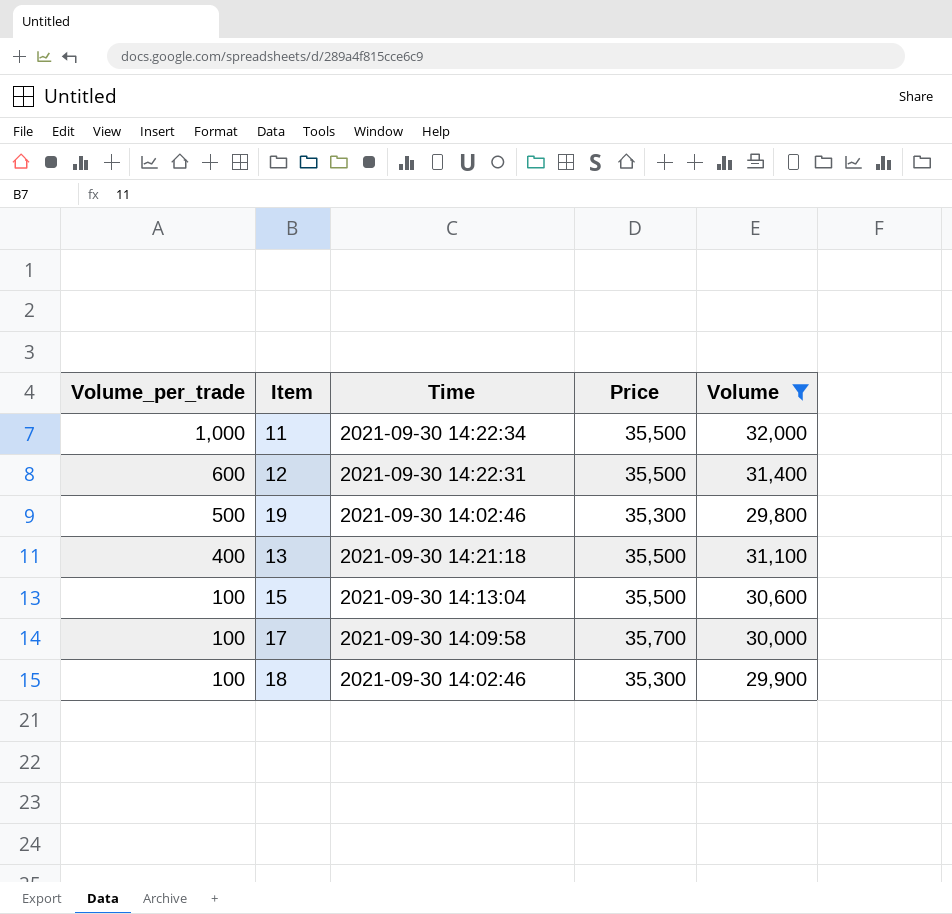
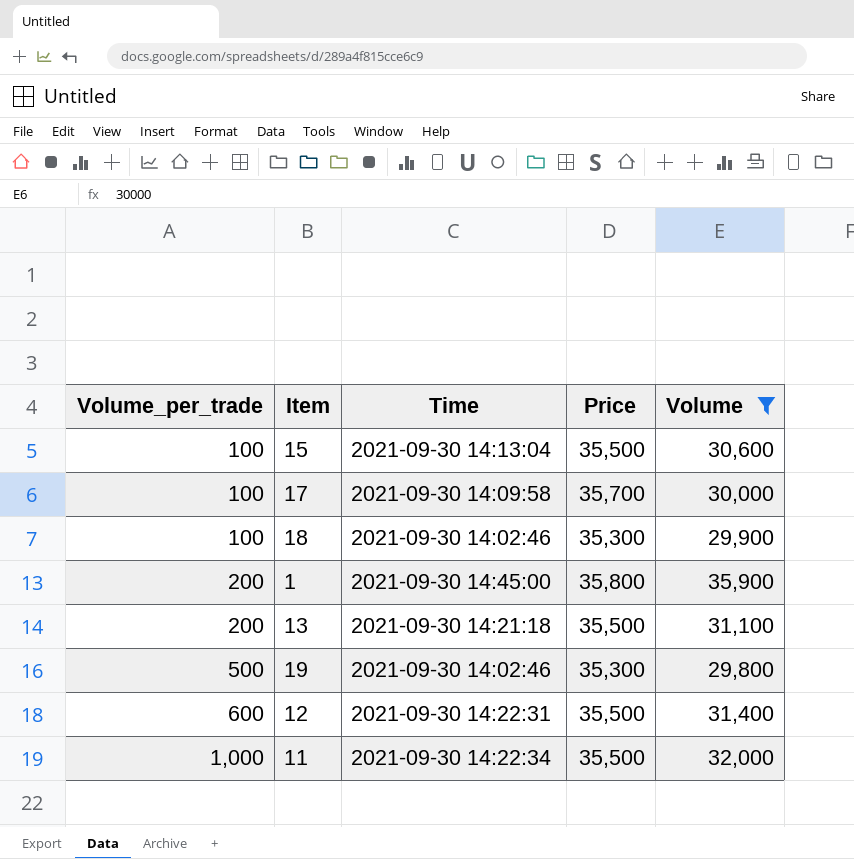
row order: Volume_per_trade descending -> Volume_per_trade ascending
row 1: none -> 200 | 2021-09-30 14:45:00 | 35,800 | 35,900
13 | Volume_per_trade: 400 -> 200

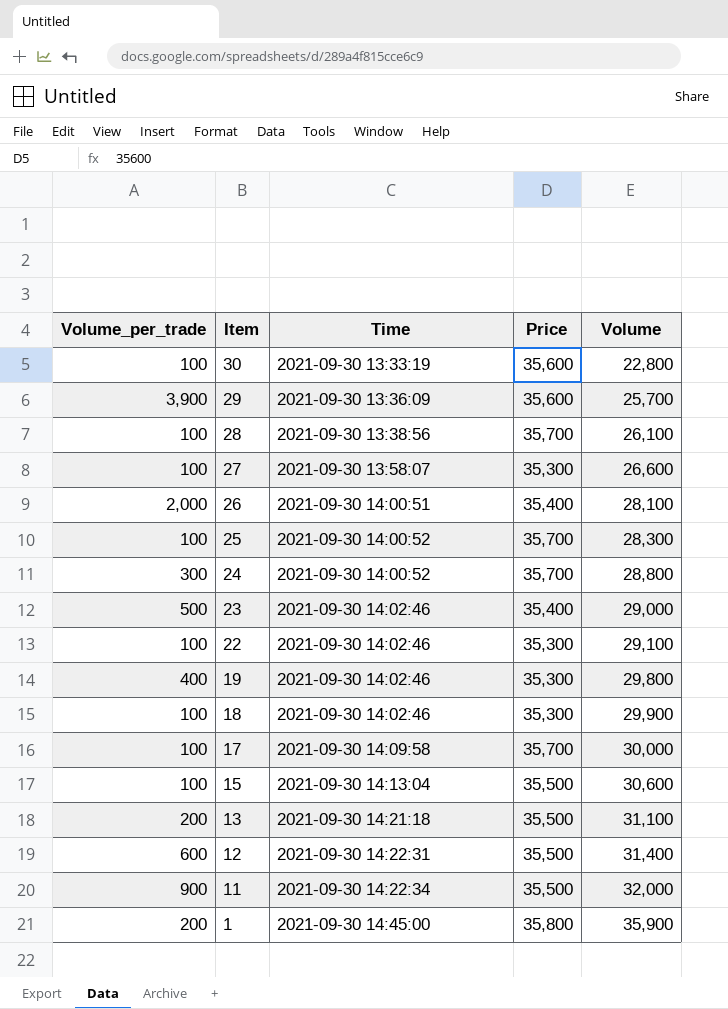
filter: Volume >= 29,800 -> none
row order: Volume_per_trade ascending -> Item descending
19 | Volume_per_trade: 500 -> 400
11 | Volume_per_trade: 1,000 -> 900

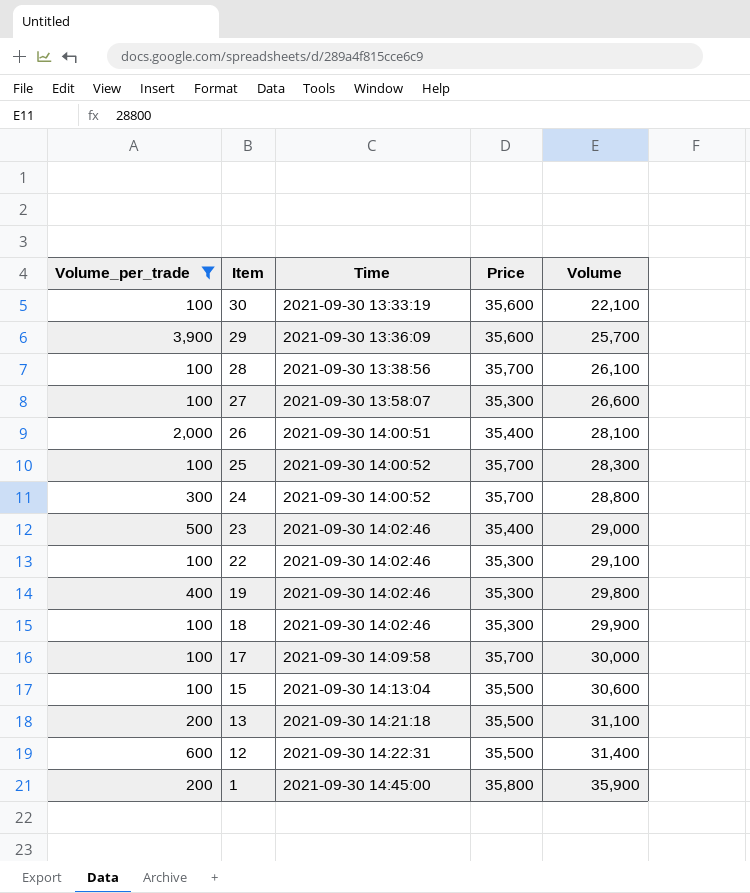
filter: none -> Volume_per_trade != 900
30 | Volume: 22,800 -> 22,100

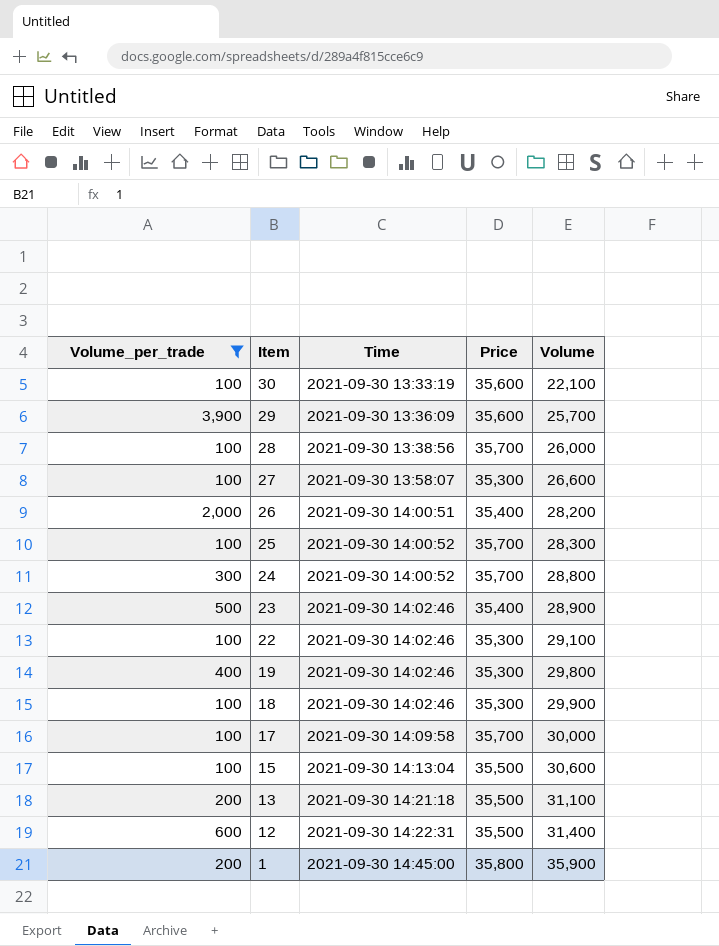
28 | Volume: 26,100 -> 26,000
26 | Volume: 28,100 -> 28,200
23 | Volume: 29,000 -> 28,900

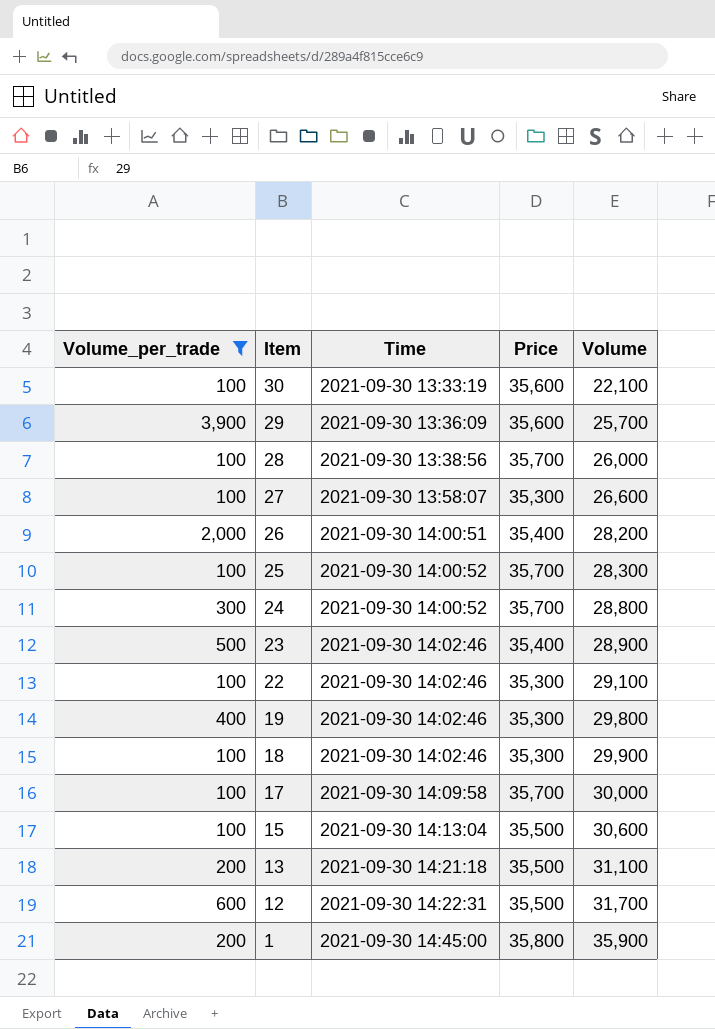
12 | Volume: 31,400 -> 31,700

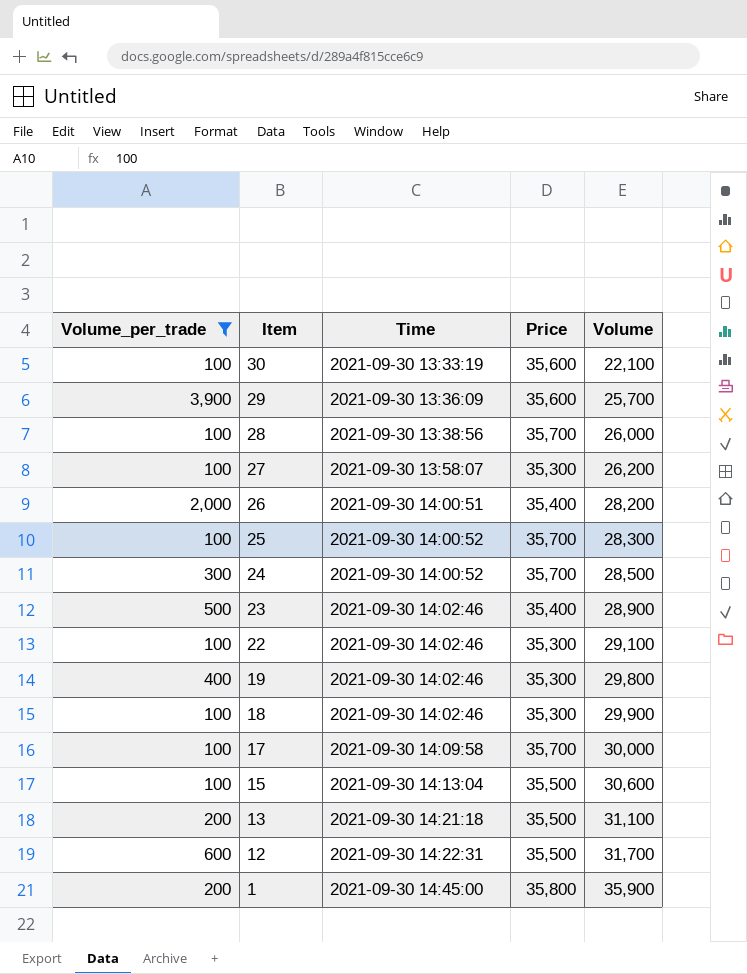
27 | Volume: 26,600 -> 26,200
24 | Volume: 28,800 -> 28,500

